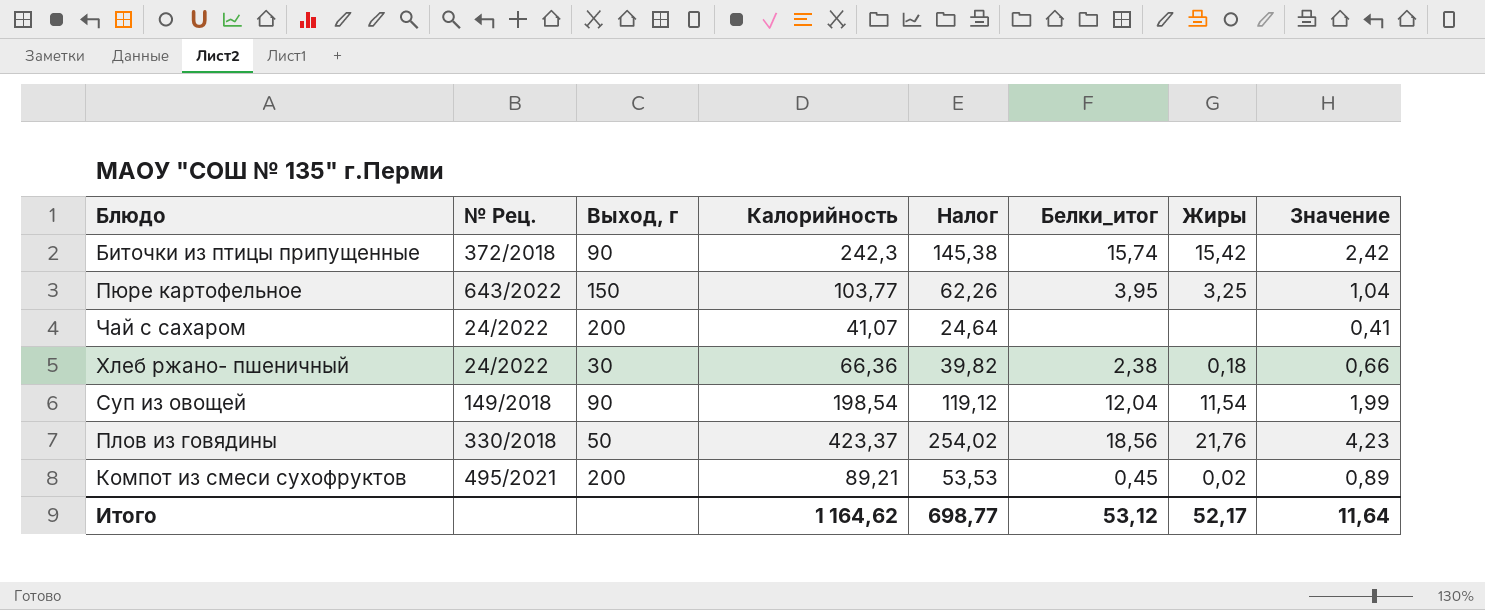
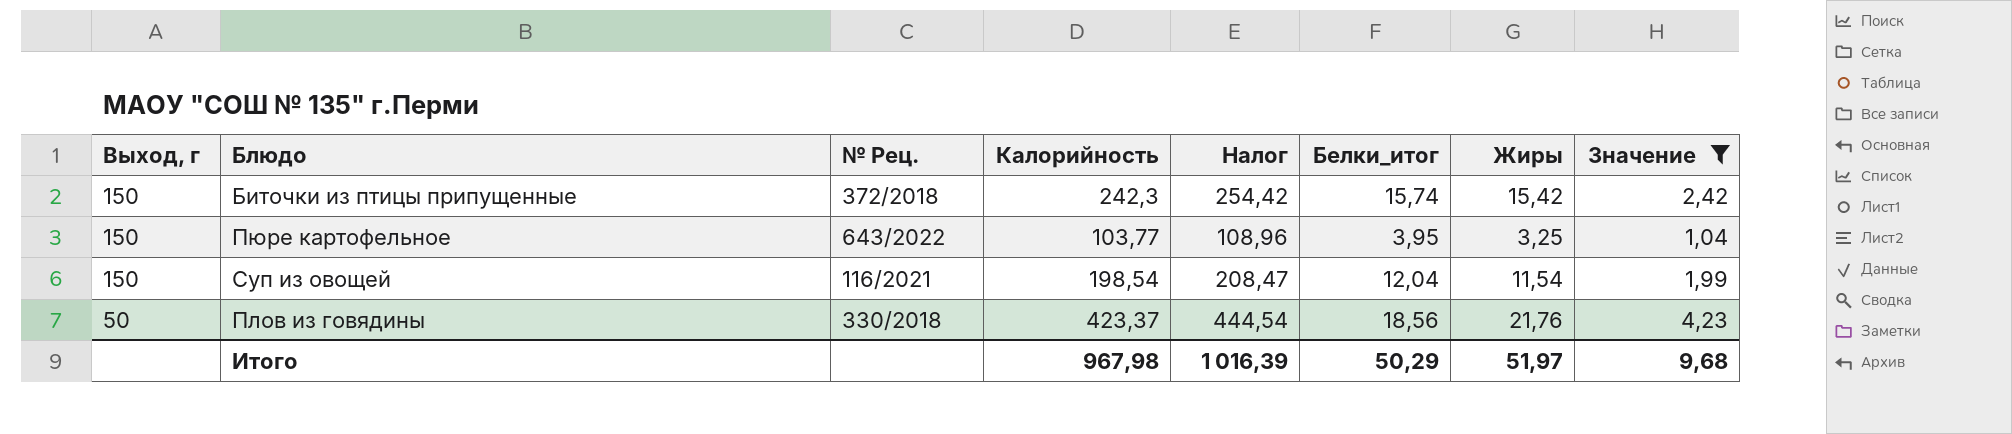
filter: none -> Значение >= 1,04
column Выход, г | position: 3 -> 1
column Налог | formula: [Калорийность] * 0,6 -> [Калорийность] * 1,05
Биточки из птицы припущенные | Выход, г: 90 -> 150
Суп из овощей | Выход, г: 90 -> 150
Суп из овощей | № Рец.: 149/2018 -> 116/2021
Итого | Калорийность: 1 164,62 -> 967,98
Итого | Налог: 698,77 -> 1 016,39
Итого | Белки_итог: 53,12 -> 50,29
Итого | Жиры: 52,17 -> 51,97
Итого | Значение: 11,64 -> 9,68

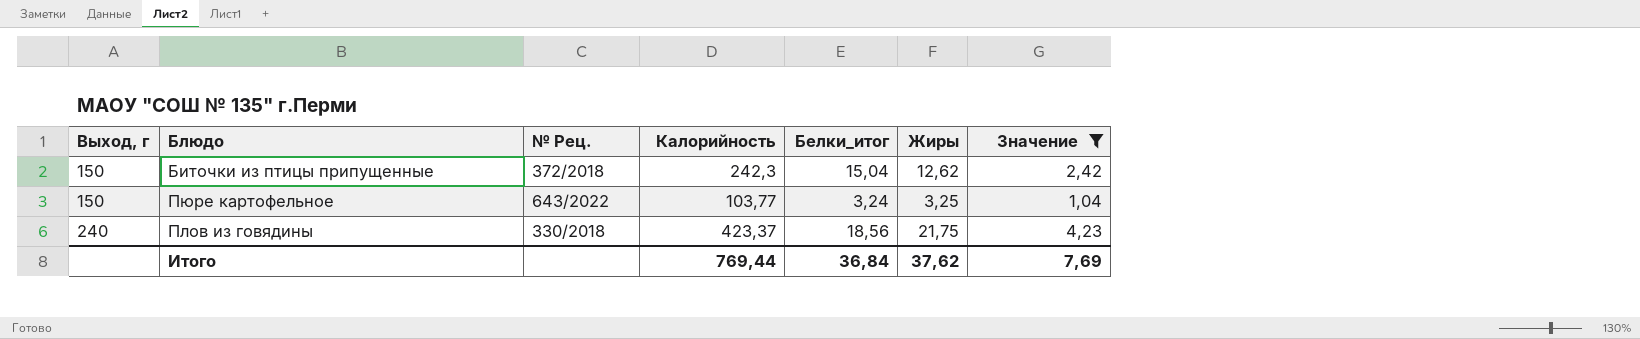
column Налог | formula: [Калорийность] * 1,05 -> none
row Суп из овощей: 150 | 116/2021 | 198,54 | 208,47 | 12,04 | 11,54 | 1,99 -> none
Биточки из птицы припущенные | Белки_итог: 15,74 -> 15,04
Биточки из птицы припущенные | Жиры: 15,42 -> 12,62
Пюре картофельное | Белки_итог: 3,95 -> 3,24
Плов из говядины | Выход, г: 50 -> 240
Плов из говядины | Жиры: 21,76 -> 21,75
Итого | Калорийность: 967,98 -> 769,44
Итого | Белки_итог: 50,29 -> 36,84
Итого | Жиры: 51,97 -> 37,62
Итого | Значение: 9,68 -> 7,69

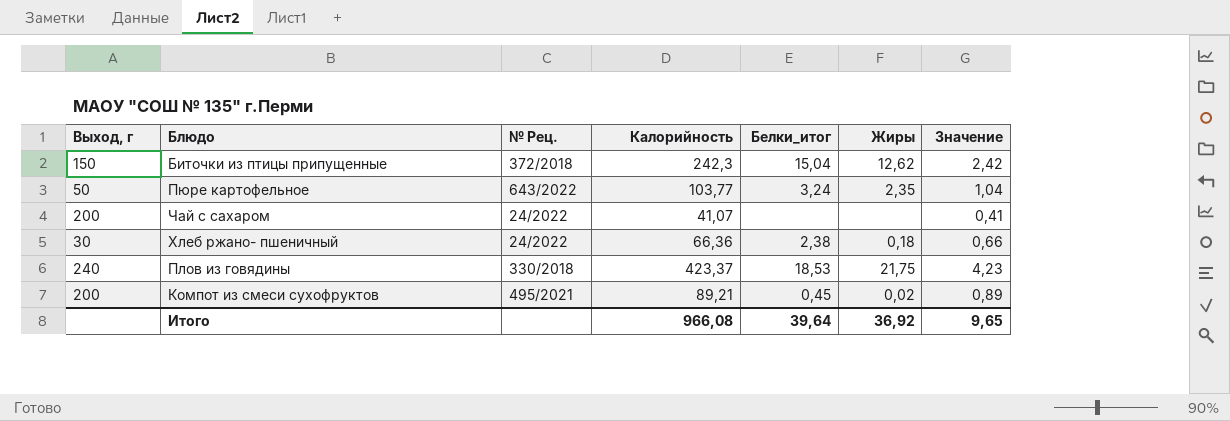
filter: Значение >= 1,04 -> none
Пюре картофельное | Выход, г: 150 -> 50
Пюре картофельное | Жиры: 3,25 -> 2,35
Плов из говядины | Белки_итог: 18,56 -> 18,53
Итого | Калорийность: 769,44 -> 966,08
Итого | Белки_итог: 36,84 -> 39,64
Итого | Жиры: 37,62 -> 36,92
Итого | Значение: 7,69 -> 9,65

